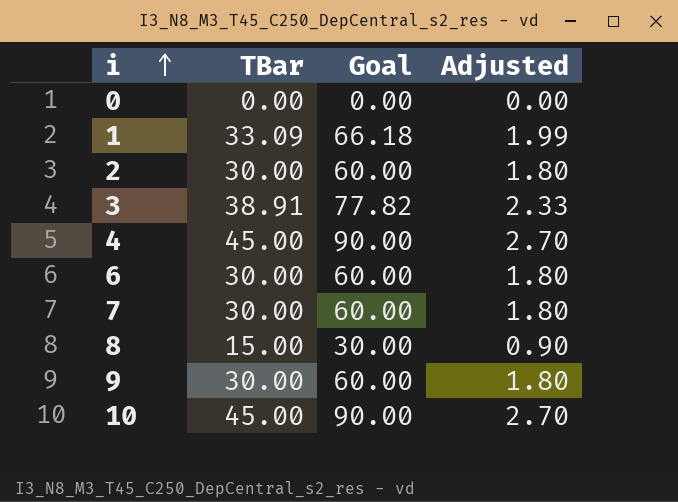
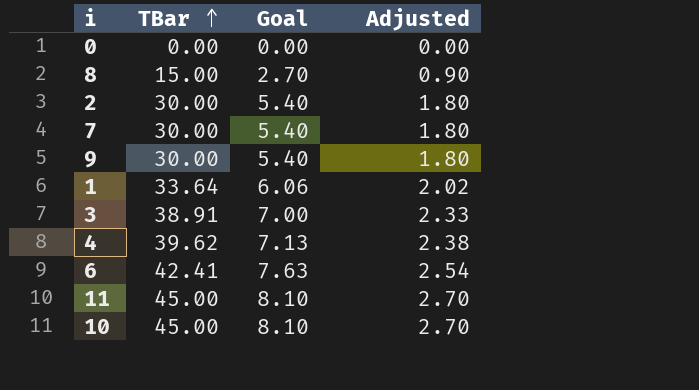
row order: i ascending -> TBar ascending
column Goal | formula: [TBar] * 2 -> [TBar] * 0.18
1 | TBar: 33.09 -> 33.64
1 | Adjusted: 1.99 -> 2.02
4 | TBar: 45.00 -> 39.62
4 | Adjusted: 2.70 -> 2.38
6 | TBar: 30.00 -> 42.41
6 | Adjusted: 1.80 -> 2.54
row 11: none -> 45.00 | 8.10 | 2.70

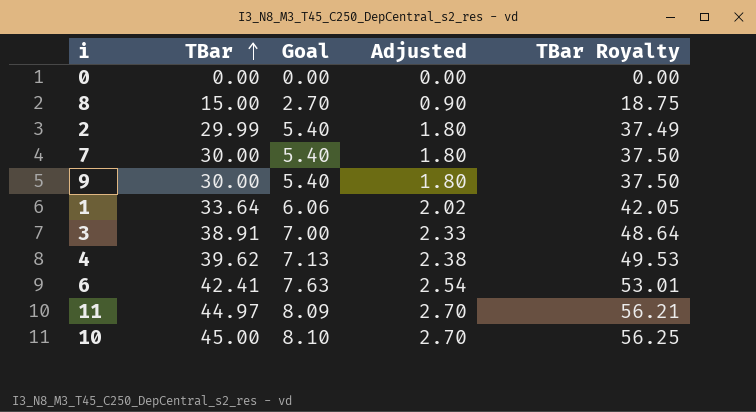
column TBar Royalty | formula: none -> [TBar] * 1.25
2 | TBar: 30.00 -> 29.99
11 | TBar: 45.00 -> 44.97
11 | Goal: 8.10 -> 8.09

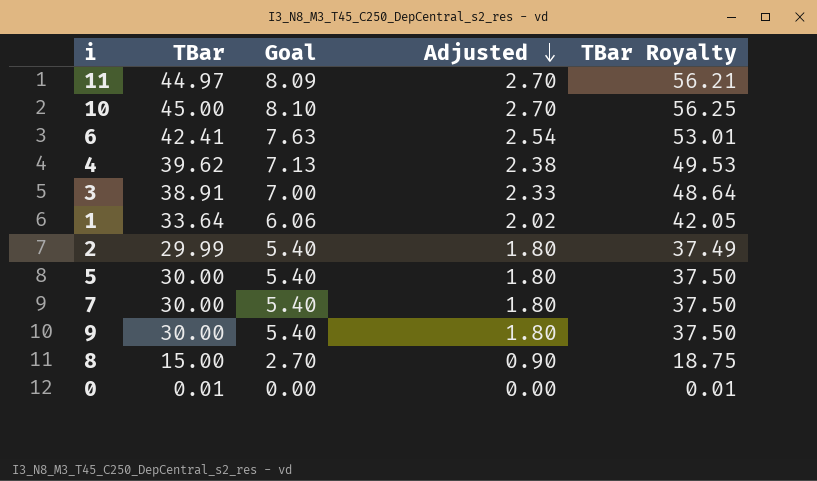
row order: TBar ascending -> Adjusted descending
row 5: none -> 30.00 | 5.40 | 1.80 | 37.50
0 | TBar: 0.00 -> 0.01
0 | TBar Royalty: 0.00 -> 0.01

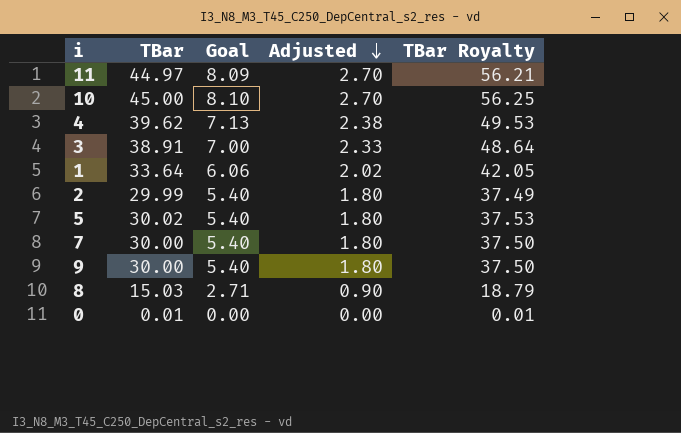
row 6: 42.41 | 7.63 | 2.54 | 53.01 -> none
5 | TBar: 30.00 -> 30.02
5 | TBar Royalty: 37.50 -> 37.53
8 | TBar: 15.00 -> 15.03
8 | Goal: 2.70 -> 2.71
8 | TBar Royalty: 18.75 -> 18.79

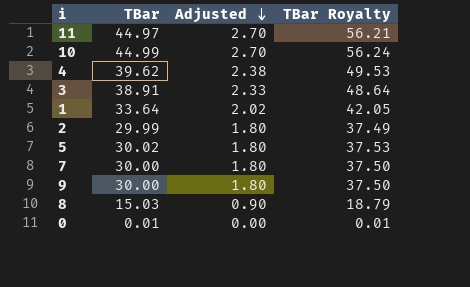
column Goal | formula: [TBar] * 0.18 -> none
10 | TBar: 45.00 -> 44.99
10 | TBar Royalty: 56.25 -> 56.24

